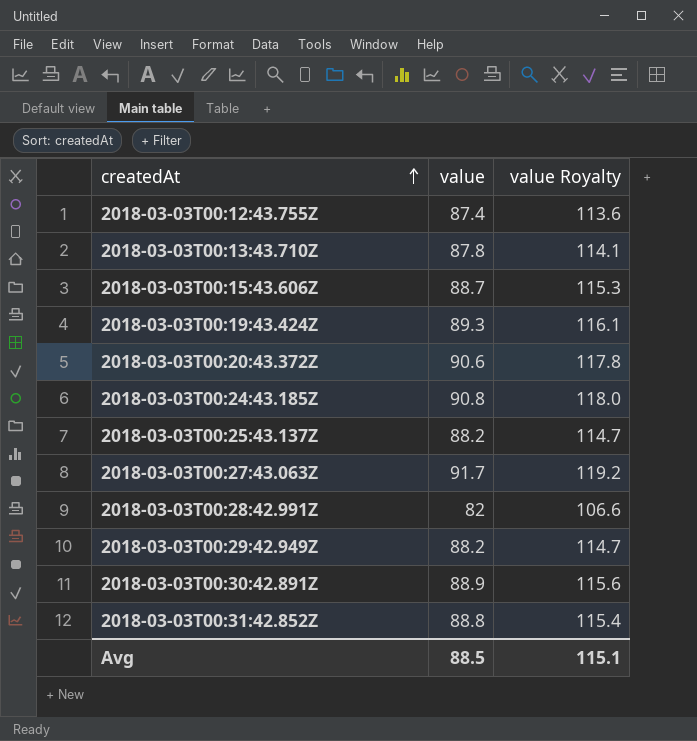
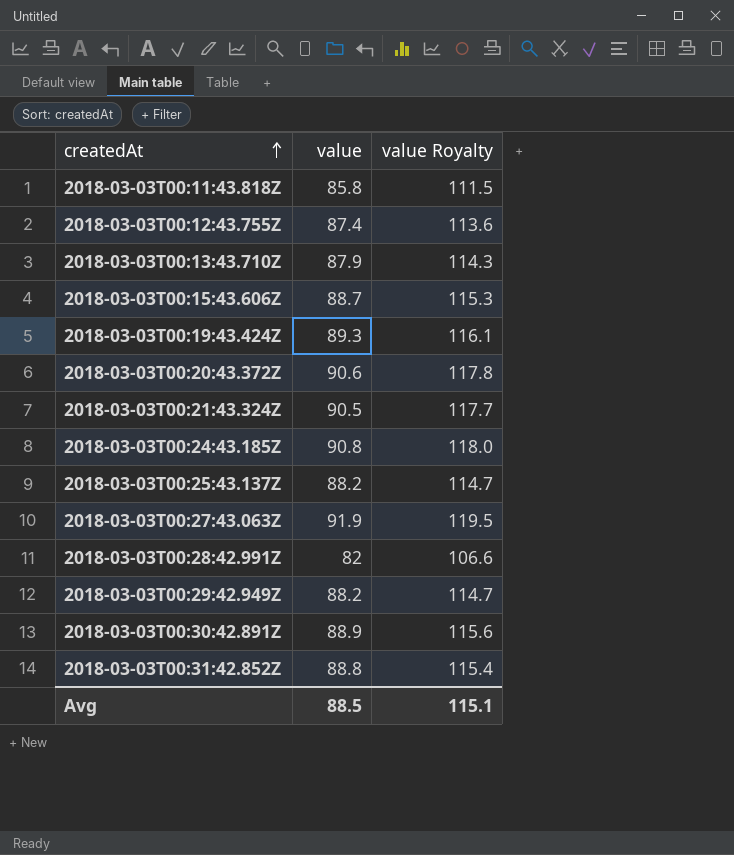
row 2018-03-03T00:11:43.818Z: none -> 85.8 | 111.5
2018-03-03T00:13:43.710Z | value: 87.8 -> 87.9
2018-03-03T00:13:43.710Z | value Royalty: 114.1 -> 114.3
row 2018-03-03T00:21:43.324Z: none -> 90.5 | 117.7
2018-03-03T00:27:43.063Z | value: 91.7 -> 91.9
2018-03-03T00:27:43.063Z | value Royalty: 119.2 -> 119.5

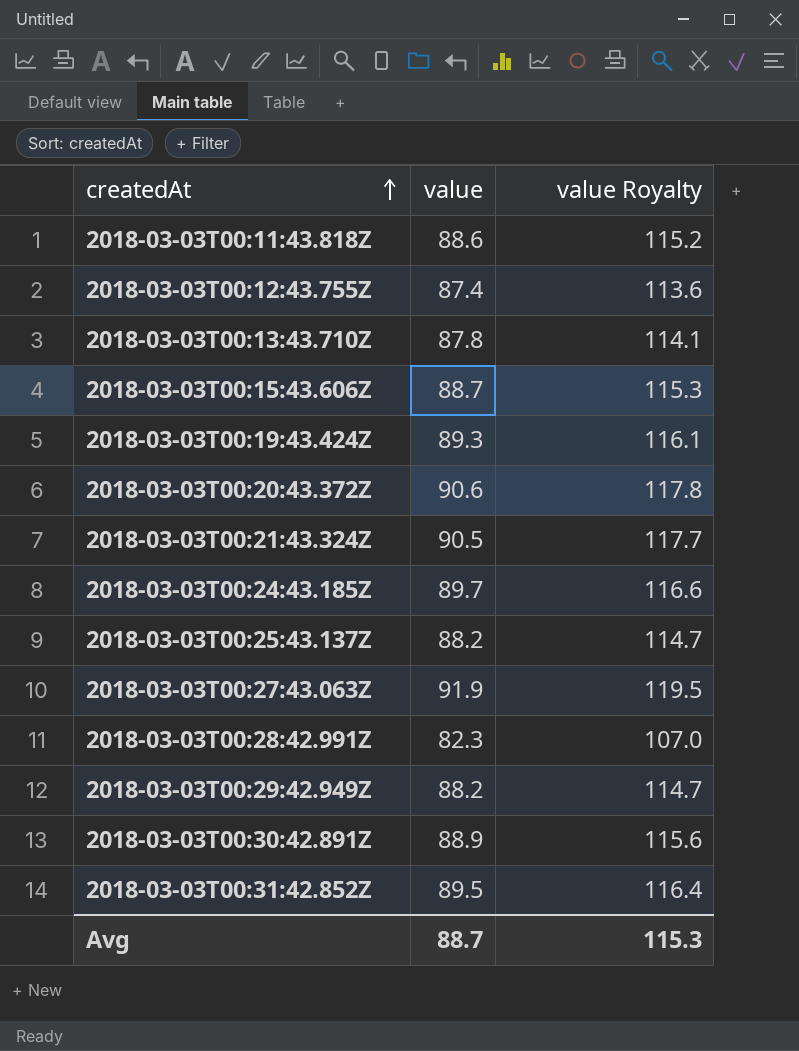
2018-03-03T00:11:43.818Z | value: 85.8 -> 88.6
2018-03-03T00:11:43.818Z | value Royalty: 111.5 -> 115.2
2018-03-03T00:13:43.710Z | value: 87.9 -> 87.8
2018-03-03T00:13:43.710Z | value Royalty: 114.3 -> 114.1
2018-03-03T00:24:43.185Z | value: 90.8 -> 89.7
2018-03-03T00:24:43.185Z | value Royalty: 118.0 -> 116.6
2018-03-03T00:28:42.991Z | value: 82 -> 82.3
2018-03-03T00:28:42.991Z | value Royalty: 106.6 -> 107.0
2018-03-03T00:31:42.852Z | value: 88.8 -> 89.5
2018-03-03T00:31:42.852Z | value Royalty: 115.4 -> 116.4
Avg | value: 88.5 -> 88.7
Avg | value Royalty: 115.1 -> 115.3

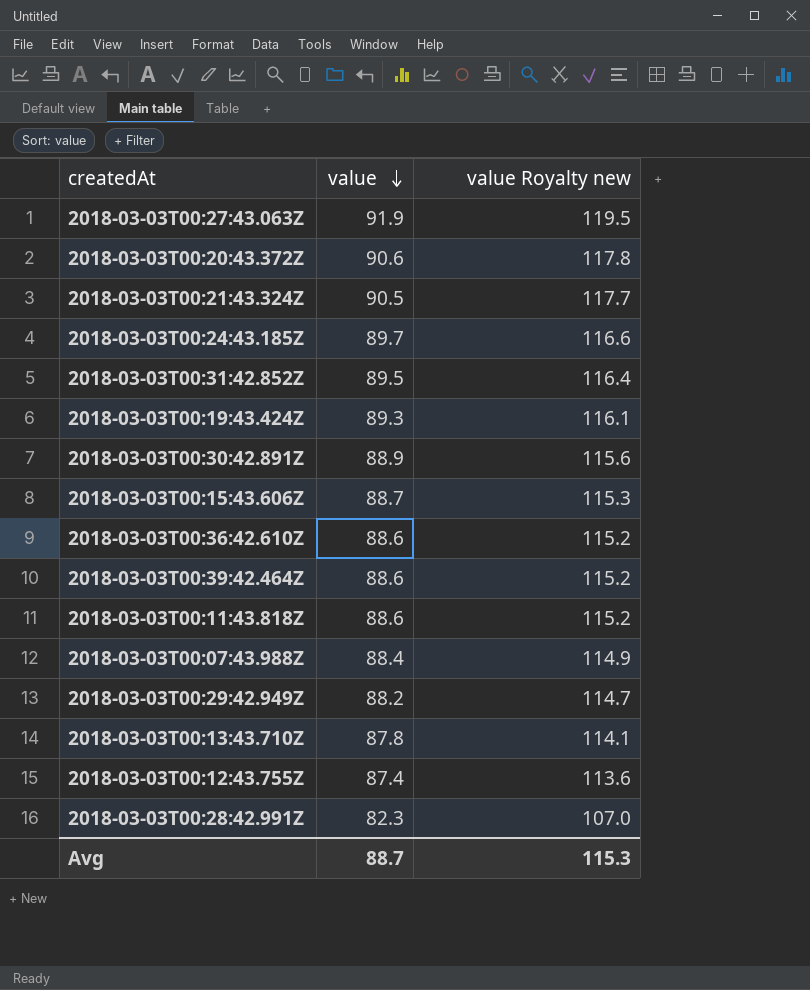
row order: createdAt ascending -> value descending
column name: value Royalty -> value Royalty new
row 2018-03-03T00:25:43.137Z: 88.2 | 114.7 -> none
row 2018-03-03T00:36:42.610Z: none -> 88.6 | 115.2
row 2018-03-03T00:39:42.464Z: none -> 88.6 | 115.2
row 2018-03-03T00:07:43.988Z: none -> 88.4 | 114.9

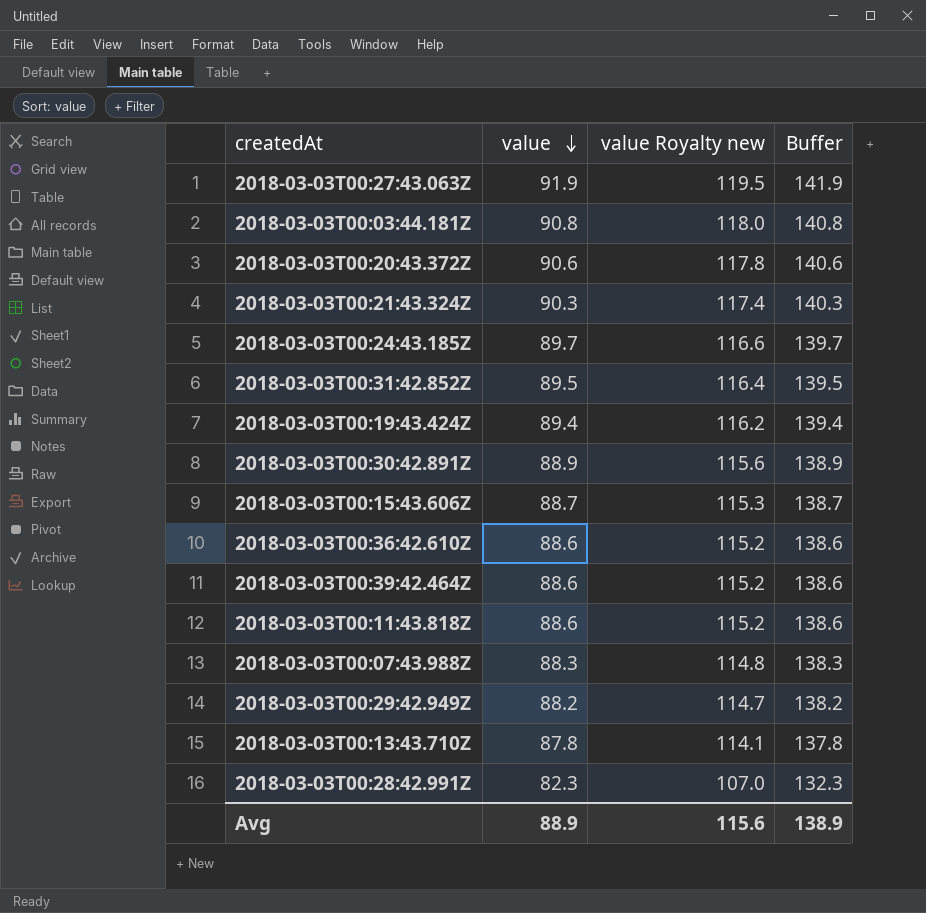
column Buffer | formula: none -> [value] + 50
row 2018-03-03T00:12:43.755Z: 87.4 | 113.6 -> none
row 2018-03-03T00:03:44.181Z: none -> 90.8 | 118.0 | 140.8
2018-03-03T00:21:43.324Z | value: 90.5 -> 90.3
2018-03-03T00:21:43.324Z | value Royalty new: 117.7 -> 117.4
2018-03-03T00:19:43.424Z | value: 89.3 -> 89.4
2018-03-03T00:19:43.424Z | value Royalty new: 116.1 -> 116.2
2018-03-03T00:07:43.988Z | value: 88.4 -> 88.3
2018-03-03T00:07:43.988Z | value Royalty new: 114.9 -> 114.8
Avg | value: 88.7 -> 88.9
Avg | value Royalty new: 115.3 -> 115.6

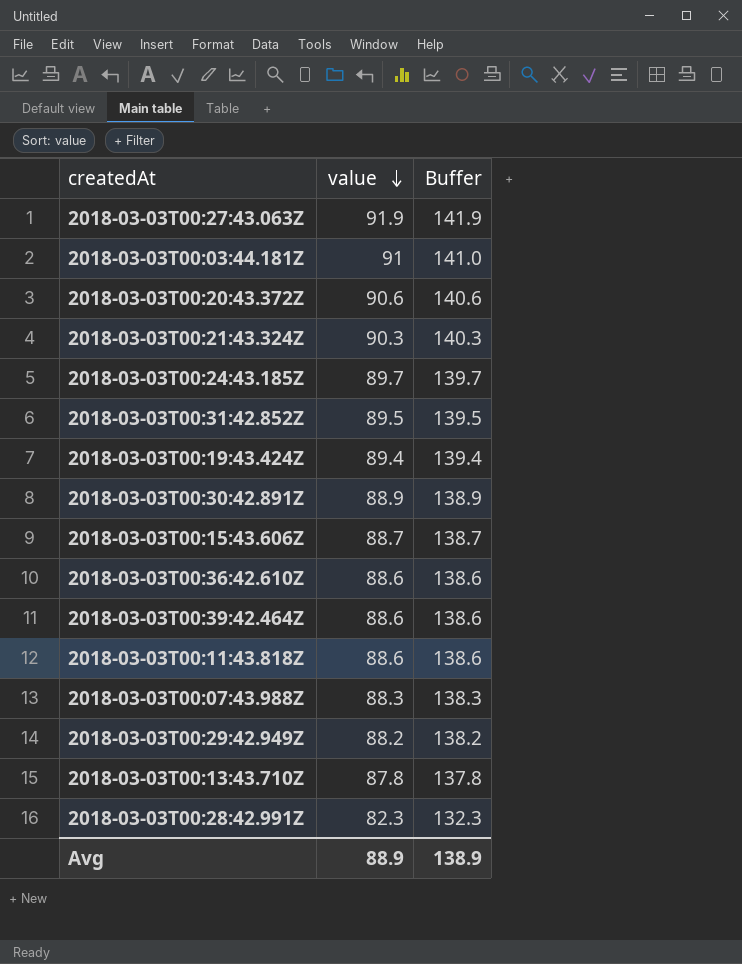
column value Royalty new | formula: [value] * 1.3 -> none
2018-03-03T00:03:44.181Z | value: 90.8 -> 91
2018-03-03T00:03:44.181Z | Buffer: 140.8 -> 141.0

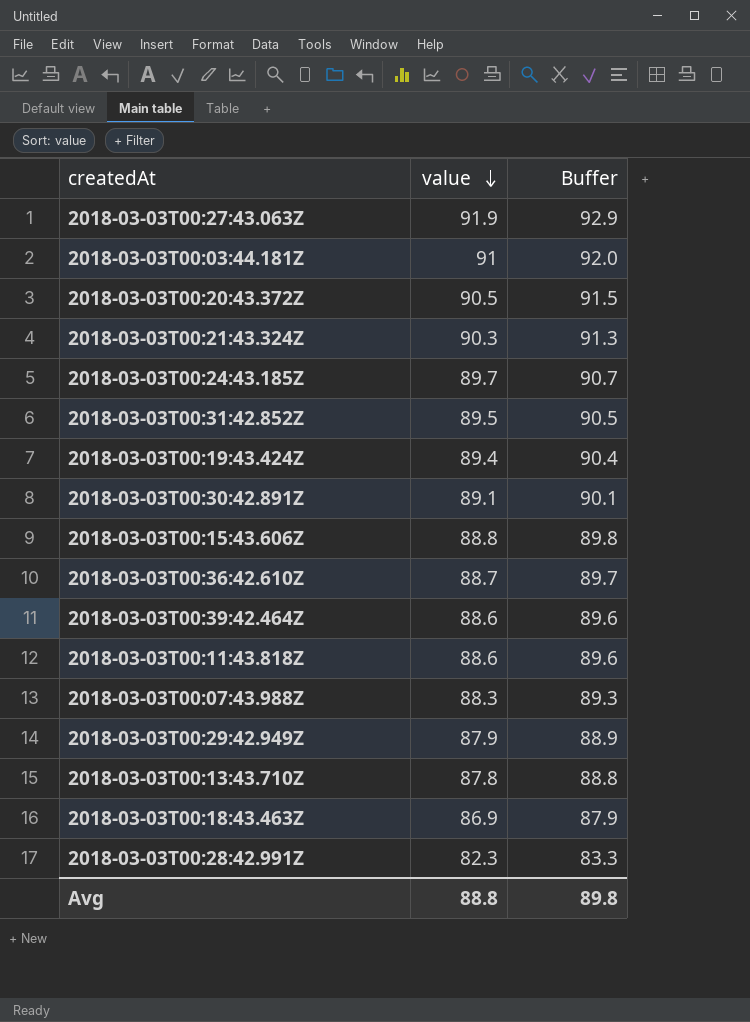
column Buffer | formula: [value] + 50 -> [value] + 1
2018-03-03T00:20:43.372Z | value: 90.6 -> 90.5
2018-03-03T00:30:42.891Z | value: 88.9 -> 89.1
2018-03-03T00:15:43.606Z | value: 88.7 -> 88.8
2018-03-03T00:36:42.610Z | value: 88.6 -> 88.7
2018-03-03T00:29:42.949Z | value: 88.2 -> 87.9
row 2018-03-03T00:18:43.463Z: none -> 86.9 | 87.9
Avg | value: 88.9 -> 88.8
Avg | Buffer: 138.9 -> 89.8

